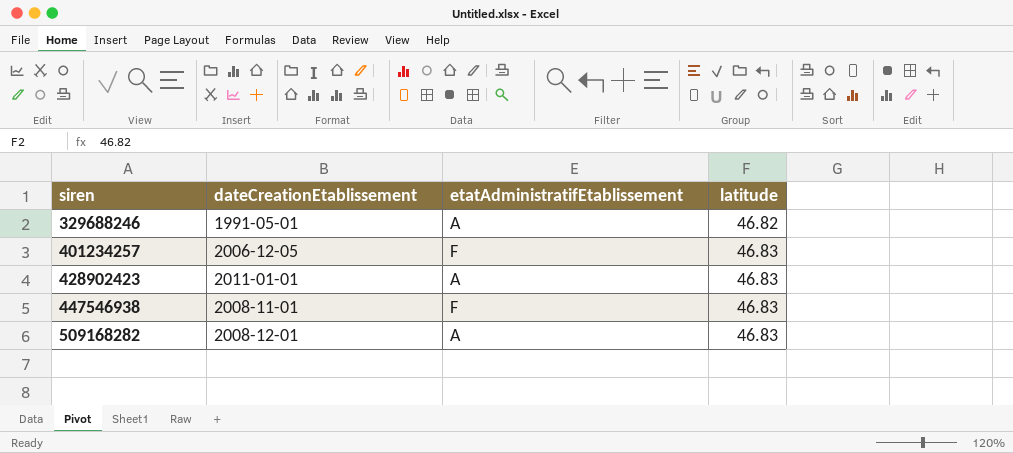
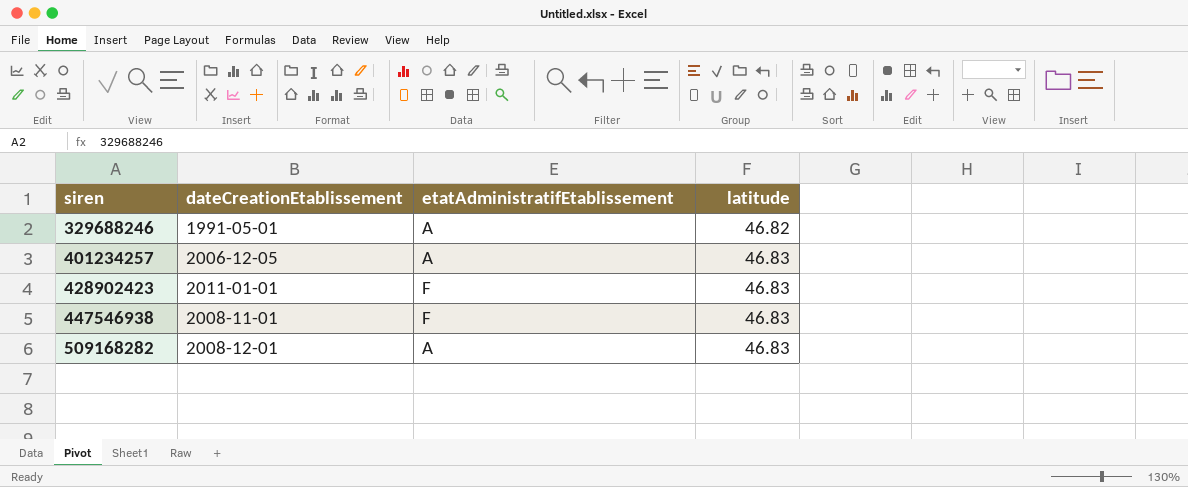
401234257 | etatAdministratifEtablissement: F -> A
428902423 | etatAdministratifEtablissement: A -> F

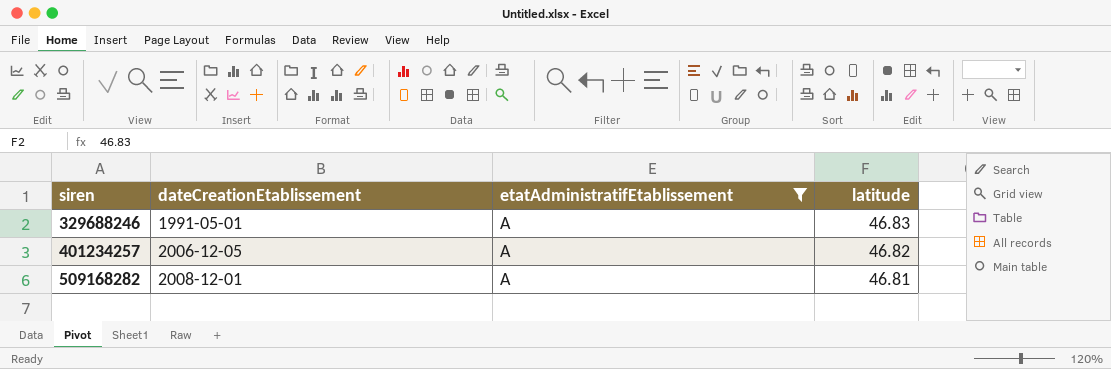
filter: none -> etatAdministratifEtablissement = A
329688246 | latitude: 46.82 -> 46.83
401234257 | latitude: 46.83 -> 46.82
509168282 | latitude: 46.83 -> 46.81

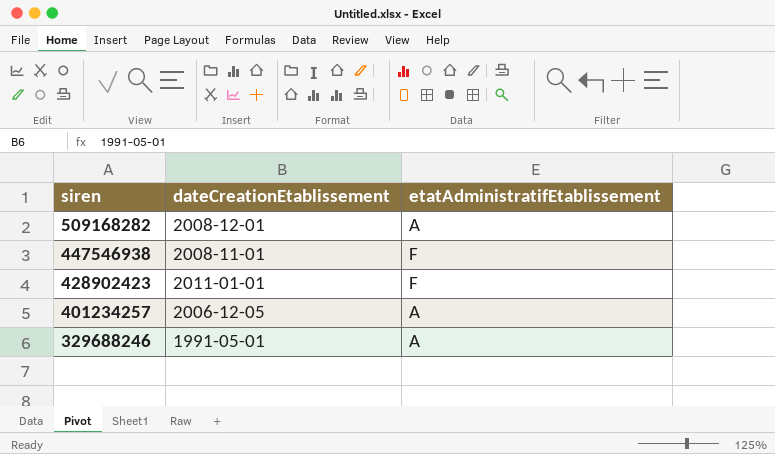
filter: etatAdministratifEtablissement = A -> none
row order: siren ascending -> siren descending
column latitude | position: 4 -> none

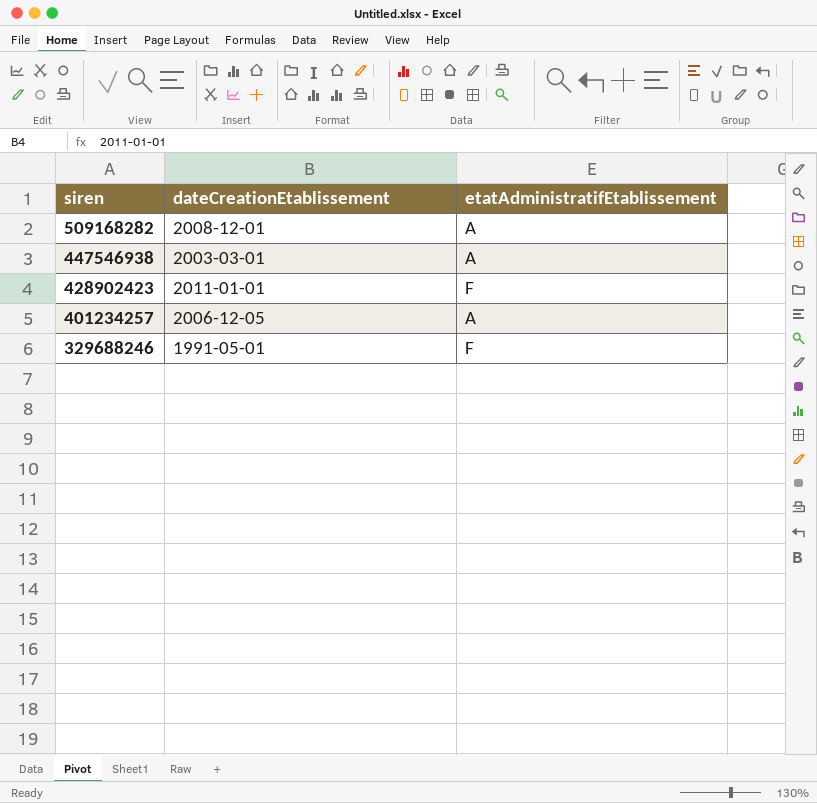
447546938 | dateCreationEtablissement: 2008-11-01 -> 2003-03-01
447546938 | etatAdministratifEtablissement: F -> A
329688246 | etatAdministratifEtablissement: A -> F

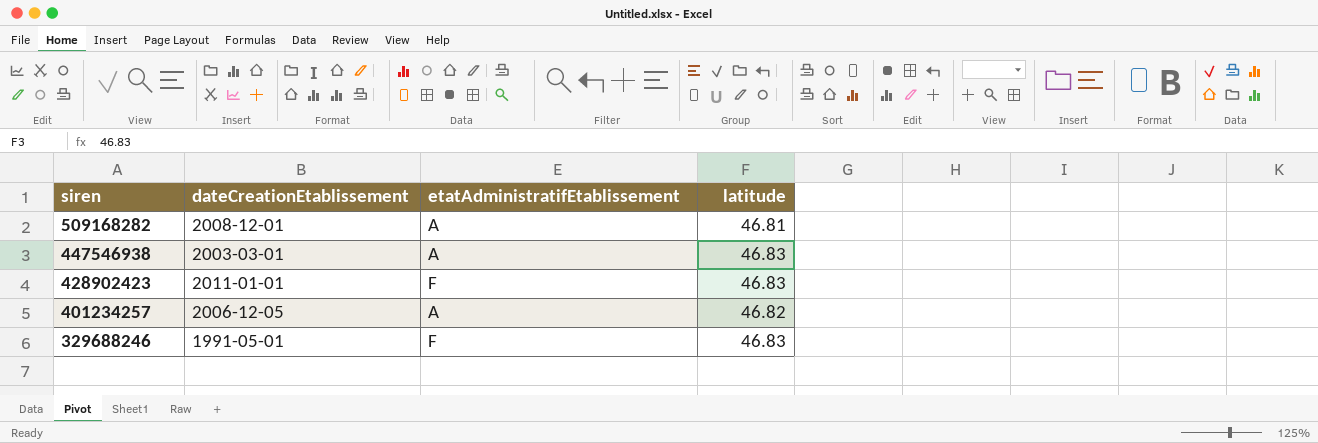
column latitude | position: none -> 4

